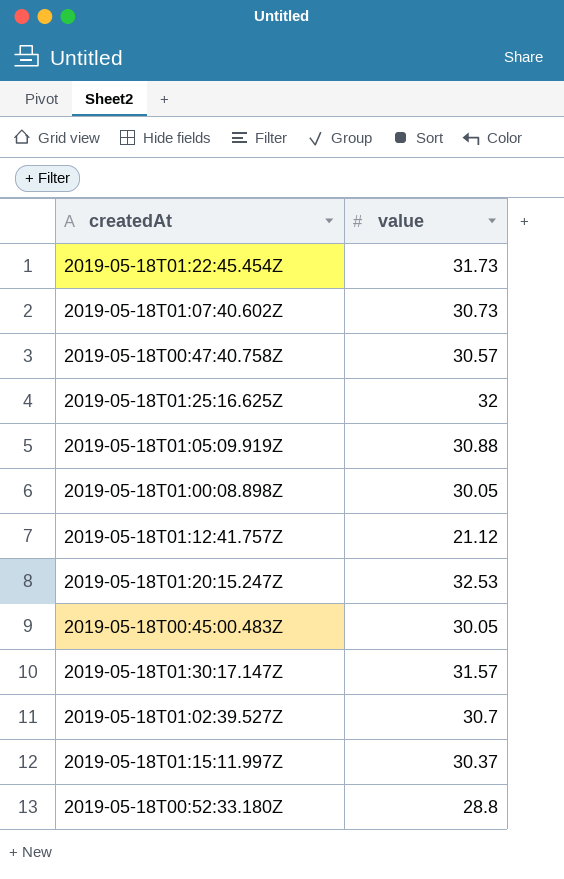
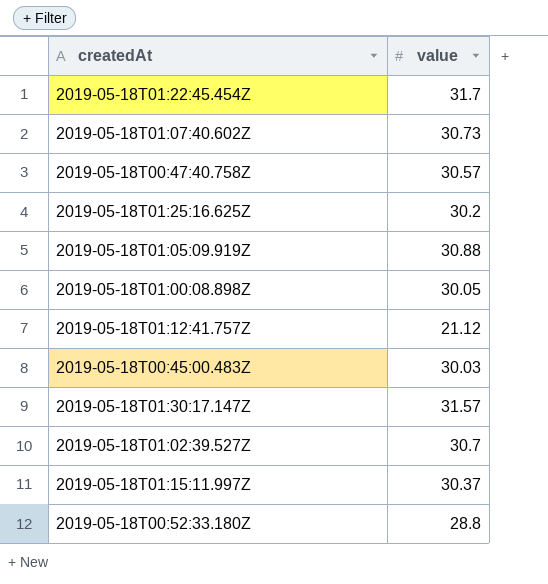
row 2019-05-18T01:20:15.247Z: 32.53 -> none
2019-05-18T01:22:45.454Z | value: 31.73 -> 31.7
2019-05-18T01:25:16.625Z | value: 32 -> 30.2
2019-05-18T00:45:00.483Z | value: 30.05 -> 30.03

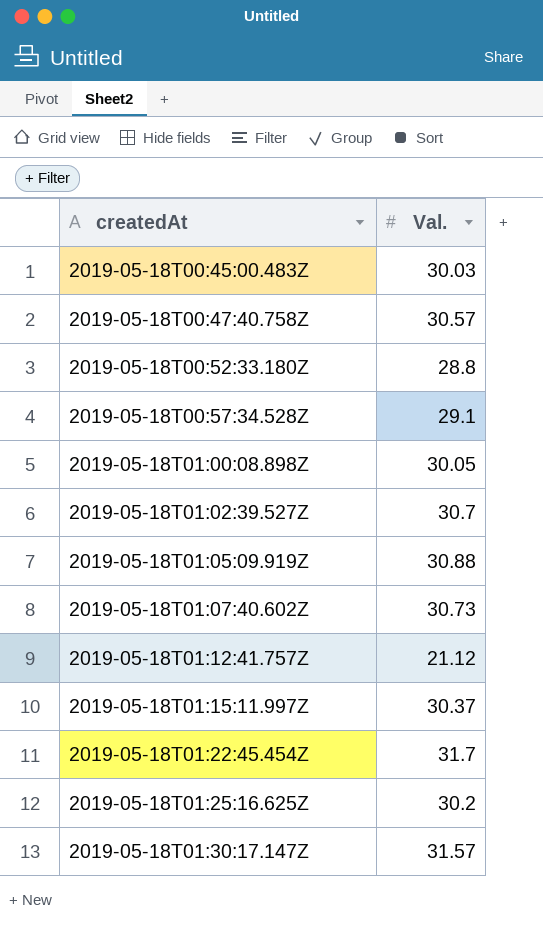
row order: none -> createdAt ascending
column name: value -> Val.
row 2019-05-18T00:57:34.528Z: none -> 29.1

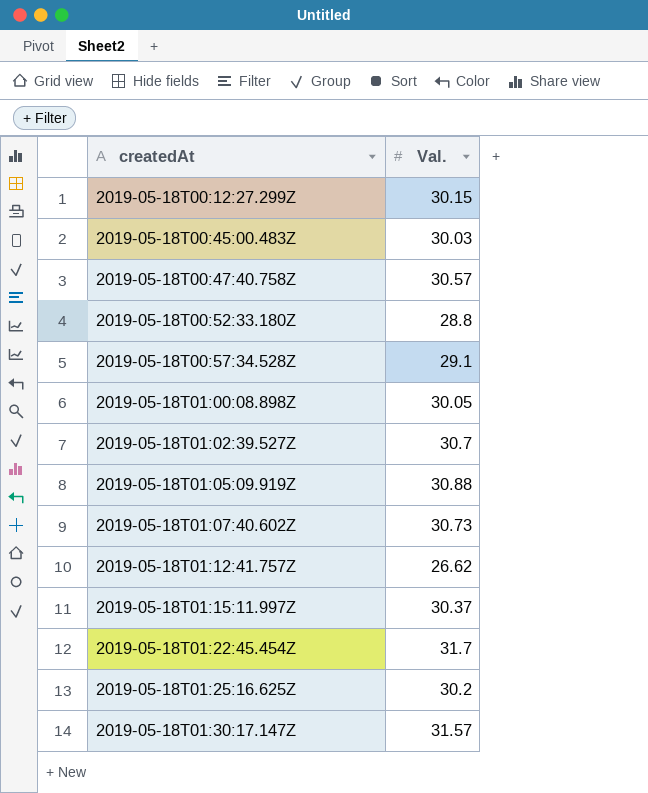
row 2019-05-18T00:12:27.299Z: none -> 30.15
2019-05-18T01:12:41.757Z | Val.: 21.12 -> 26.62

